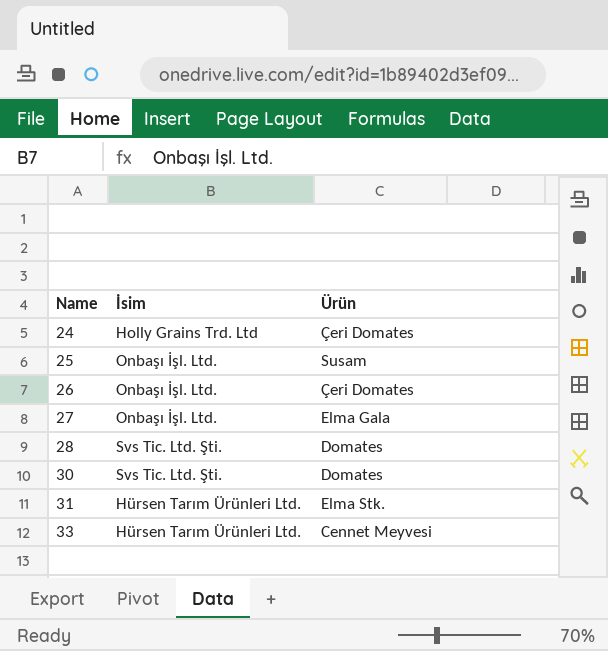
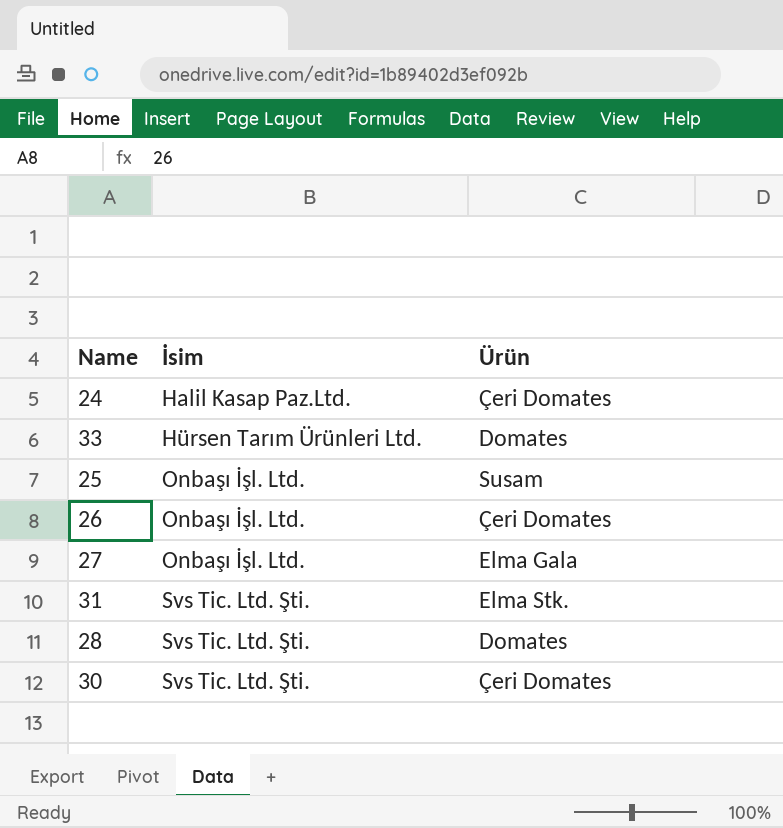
row order: Name ascending -> İsim ascending
24 | İsim: Holly Grains Trd. Ltd -> Halil Kasap Paz.Ltd.
33 | Ürün: Cennet Meyvesi -> Domates
31 | İsim: Hürsen Tarım Ürünleri Ltd. -> Svs Tic. Ltd. Şti.
30 | Ürün: Domates -> Çeri Domates

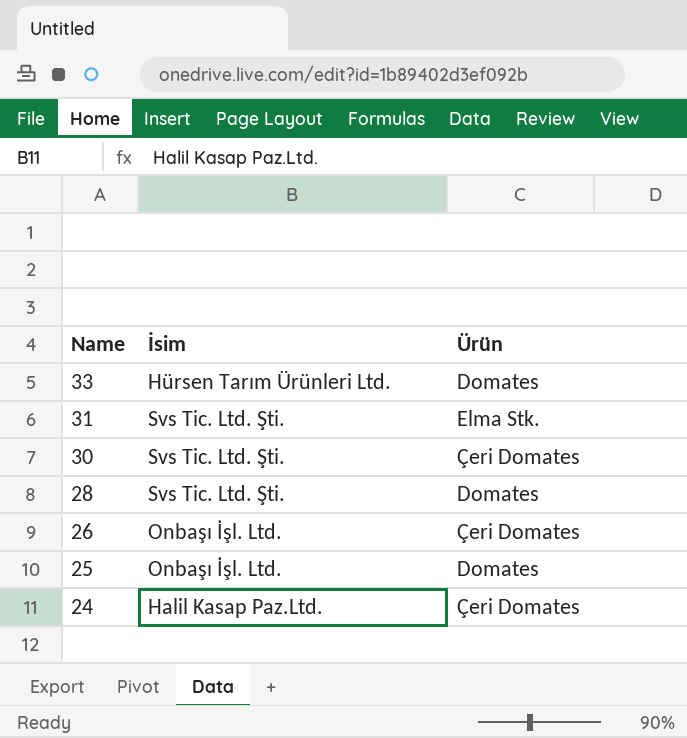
row order: İsim ascending -> Name descending
row 27: Onbaşı İşl. Ltd. | Elma Gala -> none
25 | Ürün: Susam -> Domates

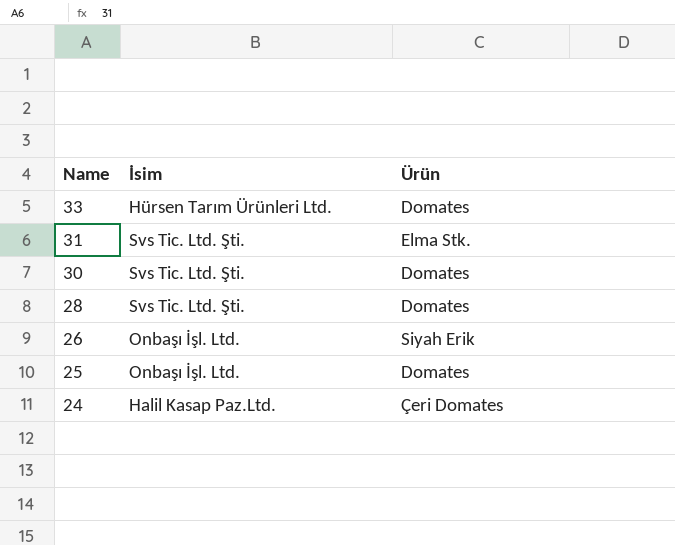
30 | Ürün: Çeri Domates -> Domates
26 | Ürün: Çeri Domates -> Siyah Erik

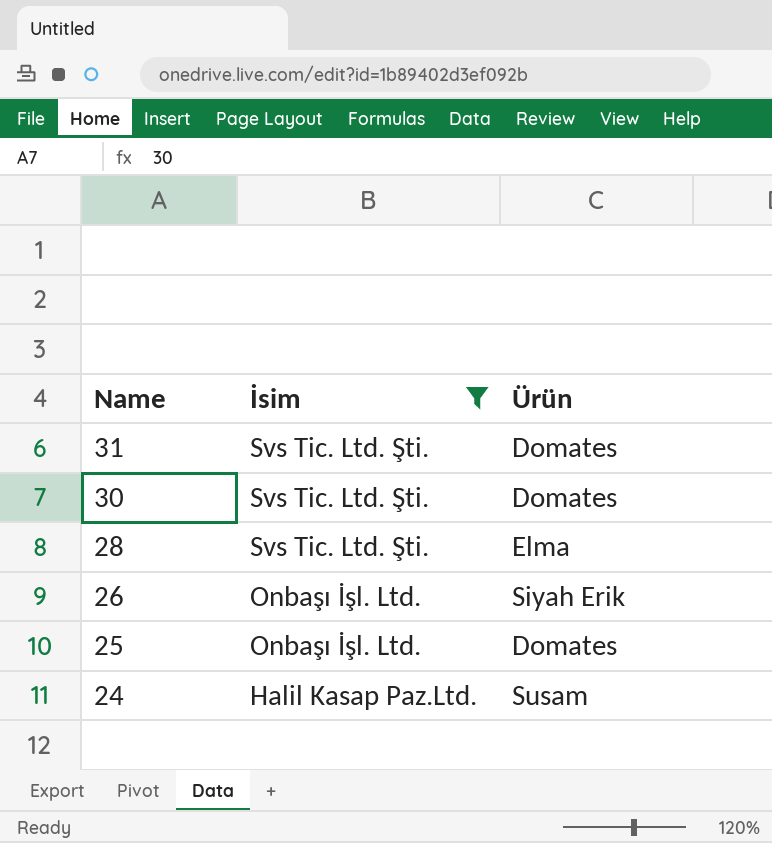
filter: none -> İsim != Hürsen Tarım Ürünleri Ltd.
31 | Ürün: Elma Stk. -> Domates
28 | Ürün: Domates -> Elma
24 | Ürün: Çeri Domates -> Susam

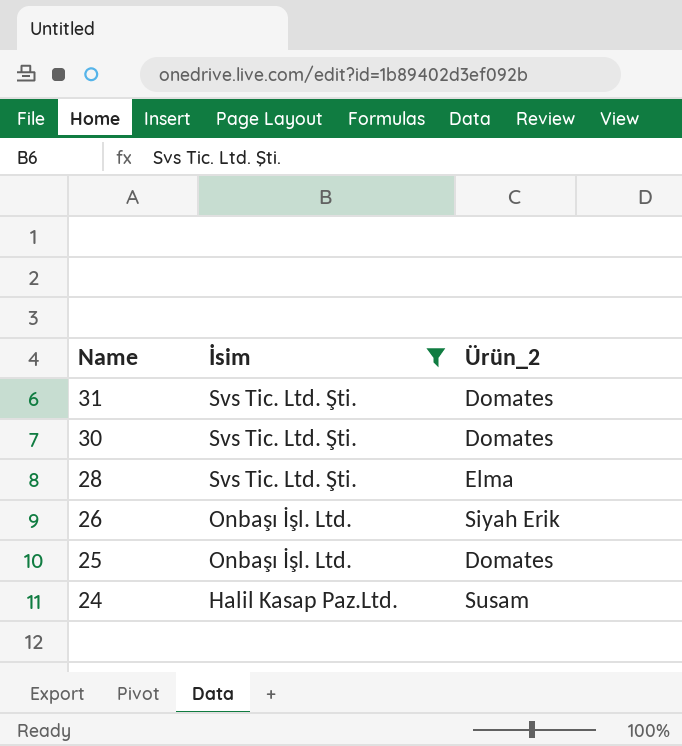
column name: Ürün -> Ürün_2

